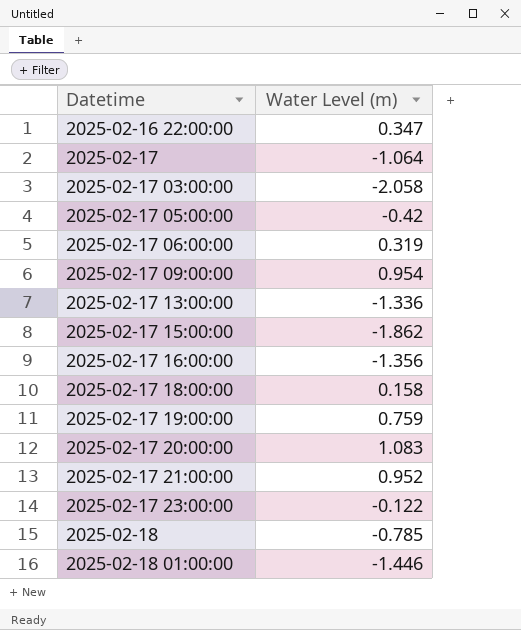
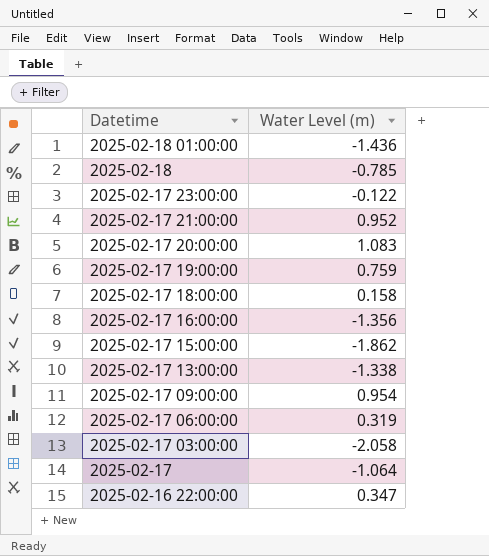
row order: Datetime ascending -> Datetime descending
row 2025-02-17 05:00:00: -0.42 -> none
2025-02-18 01:00:00 | Water Level (m): -1.446 -> -1.436
2025-02-17 13:00:00 | Water Level (m): -1.336 -> -1.338

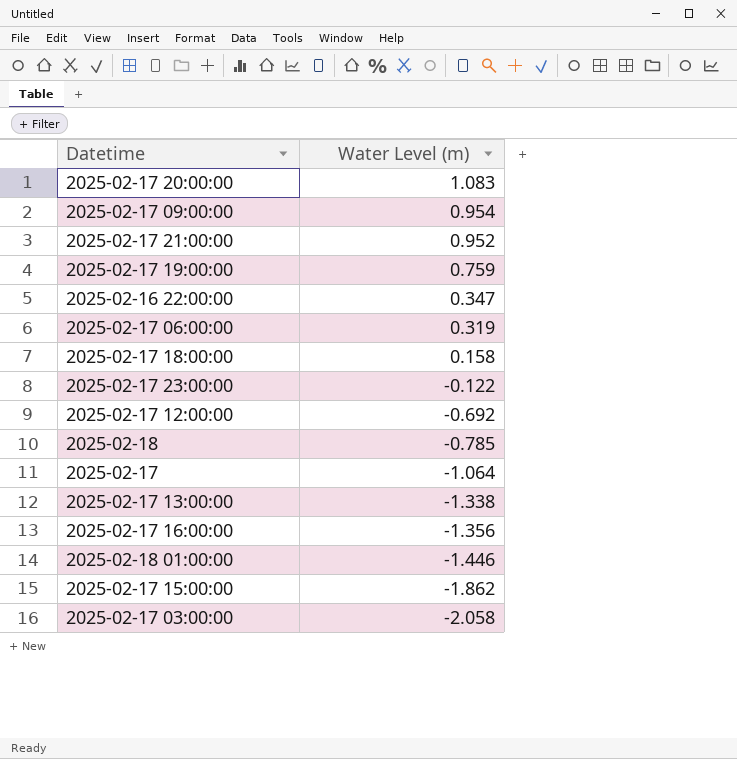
row order: Datetime descending -> Water Level (m) descending
row 2025-02-17 12:00:00: none -> -0.692
2025-02-18 01:00:00 | Water Level (m): -1.436 -> -1.446

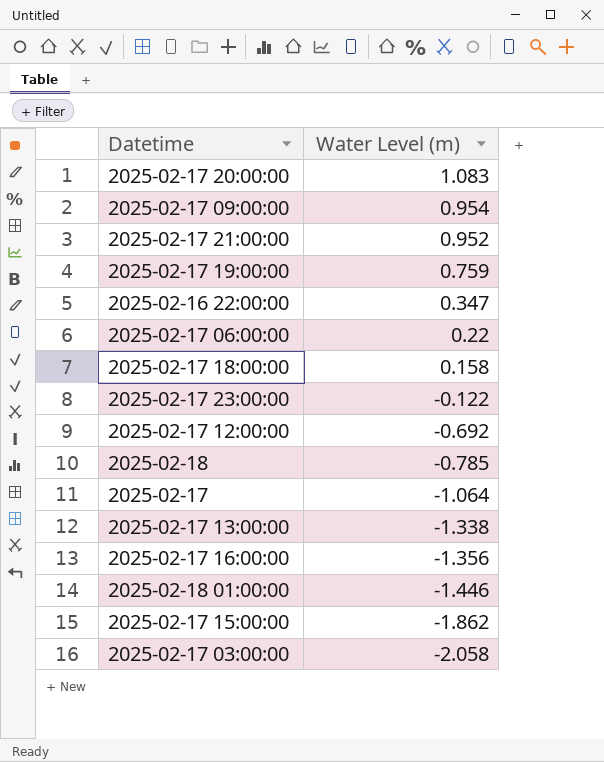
2025-02-17 06:00:00 | Water Level (m): 0.319 -> 0.22

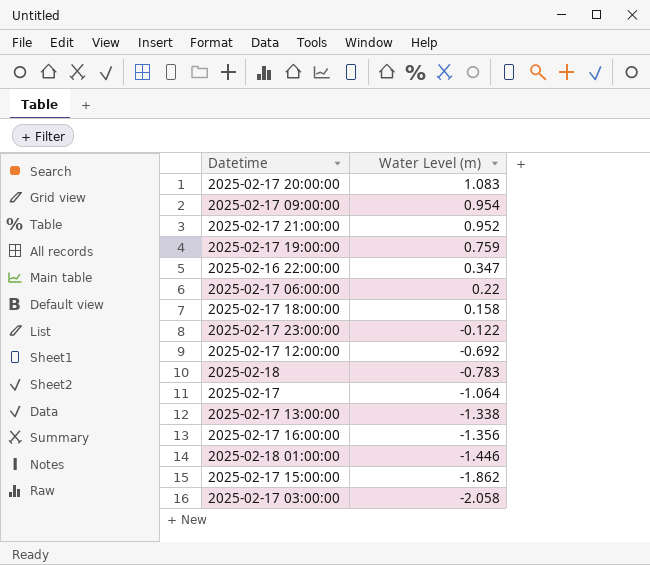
2025-02-18 | Water Level (m): -0.785 -> -0.783

